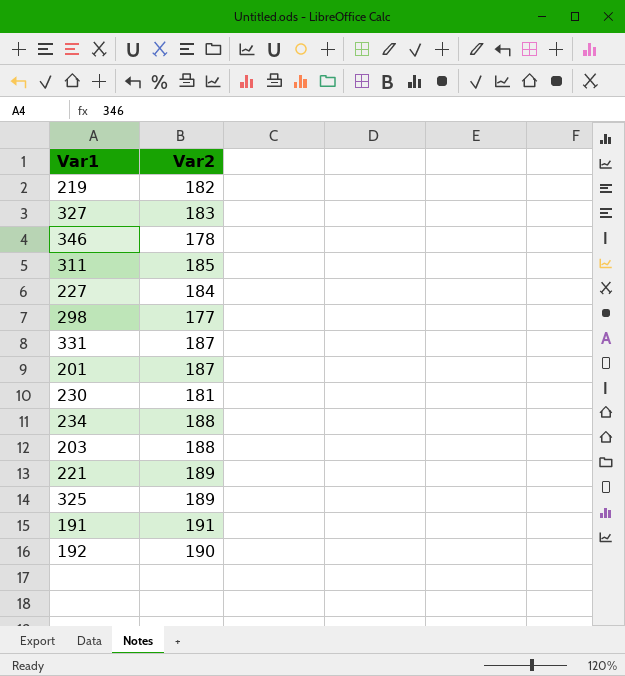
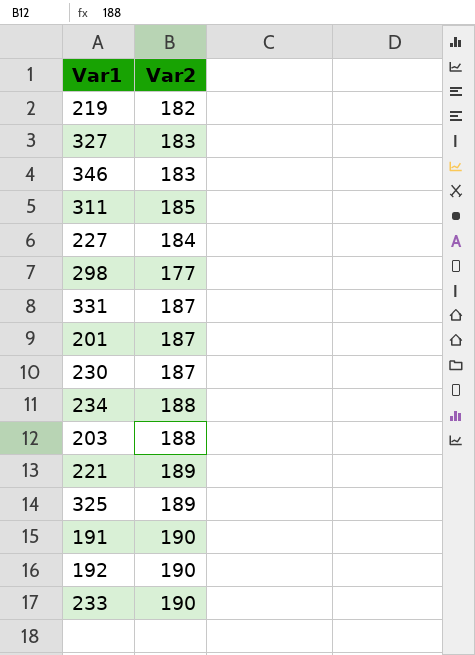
346 | Var2: 178 -> 183
230 | Var2: 181 -> 187
191 | Var2: 191 -> 190
row 233: none -> 190

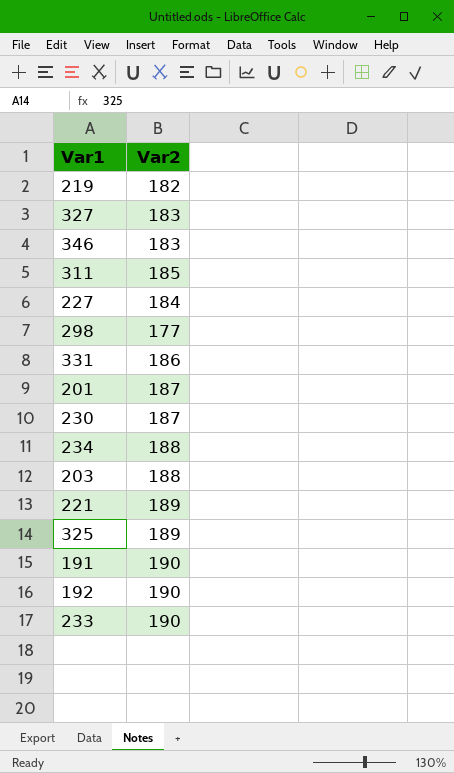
331 | Var2: 187 -> 186

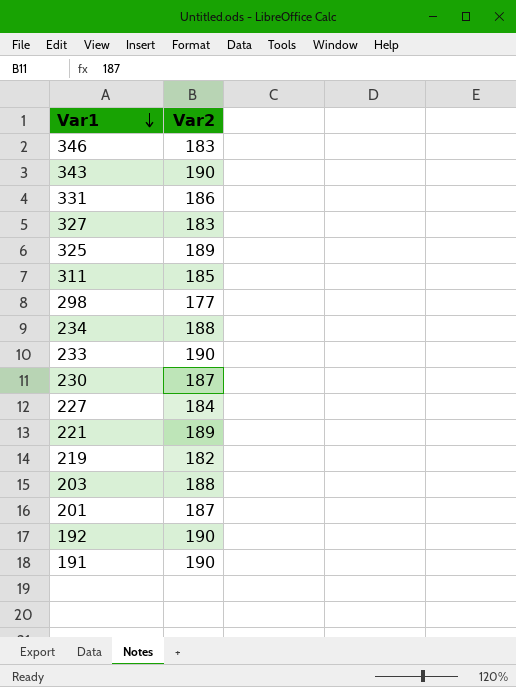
row order: none -> Var1 descending
row 343: none -> 190

